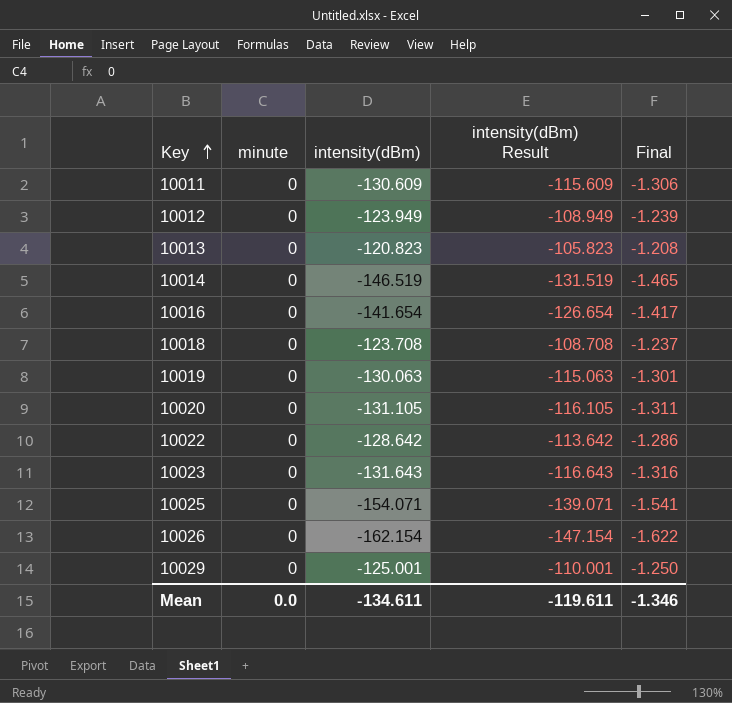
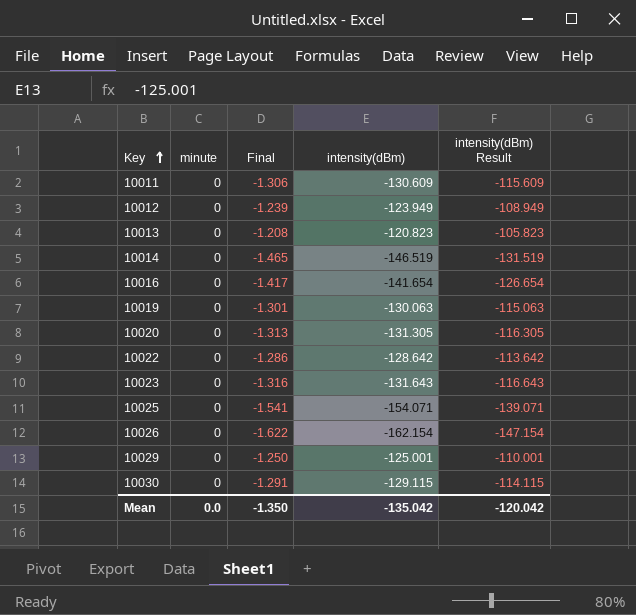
column Final | position: 5 -> 3
row 10018: 0 | -123.708 | -108.708 | -1.237 -> none
10020 | Final: -1.311 -> -1.313
10020 | intensity(dBm): -131.105 -> -131.305
10020 | intensity(dBm) Result: -116.105 -> -116.305
row 10030: none -> 0 | -1.291 | -129.115 | -114.115
Mean | Final: -1.346 -> -1.350
Mean | intensity(dBm): -134.611 -> -135.042
Mean | intensity(dBm) Result: -119.611 -> -120.042

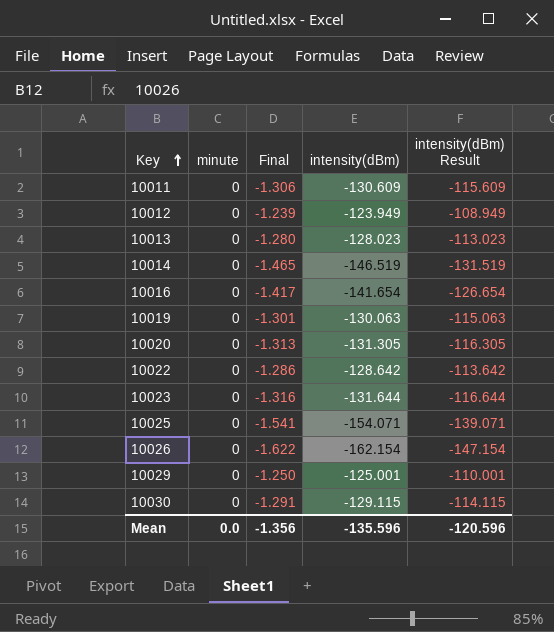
10013 | Final: -1.208 -> -1.280
10013 | intensity(dBm): -120.823 -> -128.023
10013 | intensity(dBm) Result: -105.823 -> -113.023
10023 | intensity(dBm): -131.643 -> -131.644
10023 | intensity(dBm) Result: -116.643 -> -116.644
Mean | Final: -1.350 -> -1.356
Mean | intensity(dBm): -135.042 -> -135.596
Mean | intensity(dBm) Result: -120.042 -> -120.596

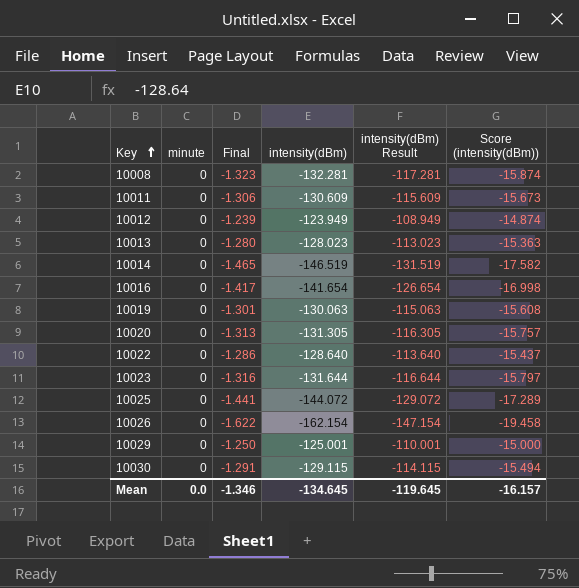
column Score (intensity(dBm)) | formula: none -> [intensity(dBm)] * 0.12
row 10008: none -> 0 | -1.323 | -132.281 | -117.281 | -15.874
10022 | intensity(dBm): -128.642 -> -128.640
10022 | intensity(dBm) Result: -113.642 -> -113.640
10025 | Final: -1.541 -> -1.441
10025 | intensity(dBm): -154.071 -> -144.072
10025 | intensity(dBm) Result: -139.071 -> -129.072
Mean | Final: -1.356 -> -1.346
Mean | intensity(dBm): -135.596 -> -134.645
Mean | intensity(dBm) Result: -120.596 -> -119.645

